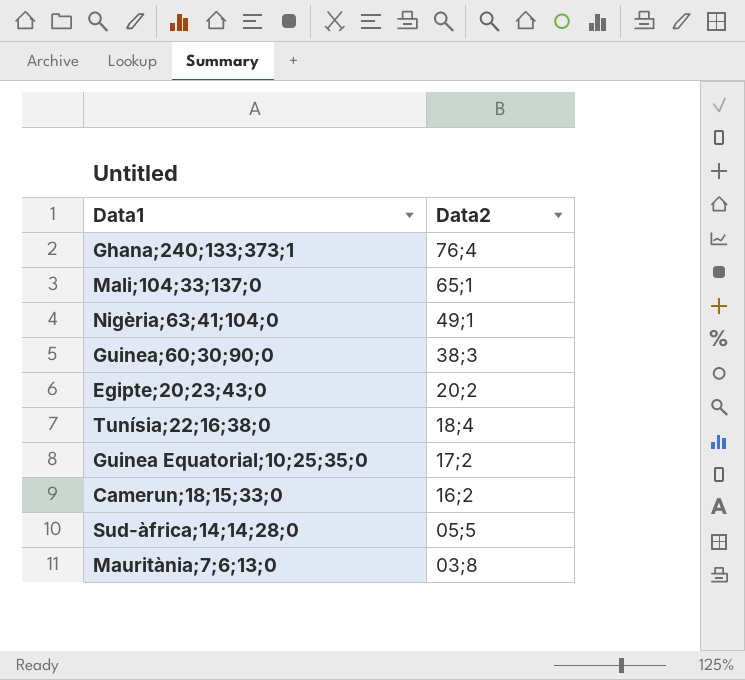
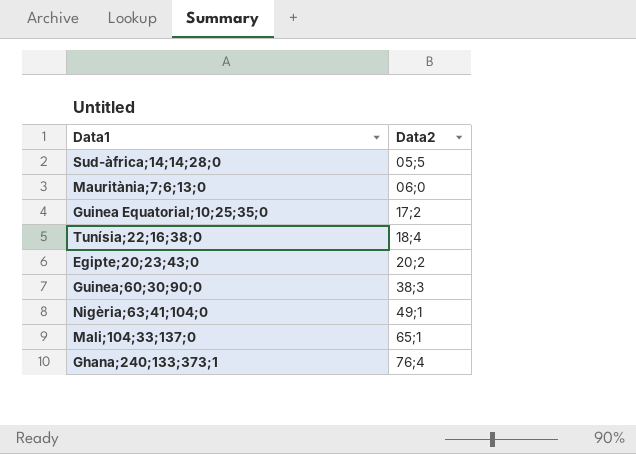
row order: Data2 descending -> Data2 ascending
row Camerun;18;15;33;0: 16;2 -> none
Mauritània;7;6;13;0 | Data2: 03;8 -> 06;0

